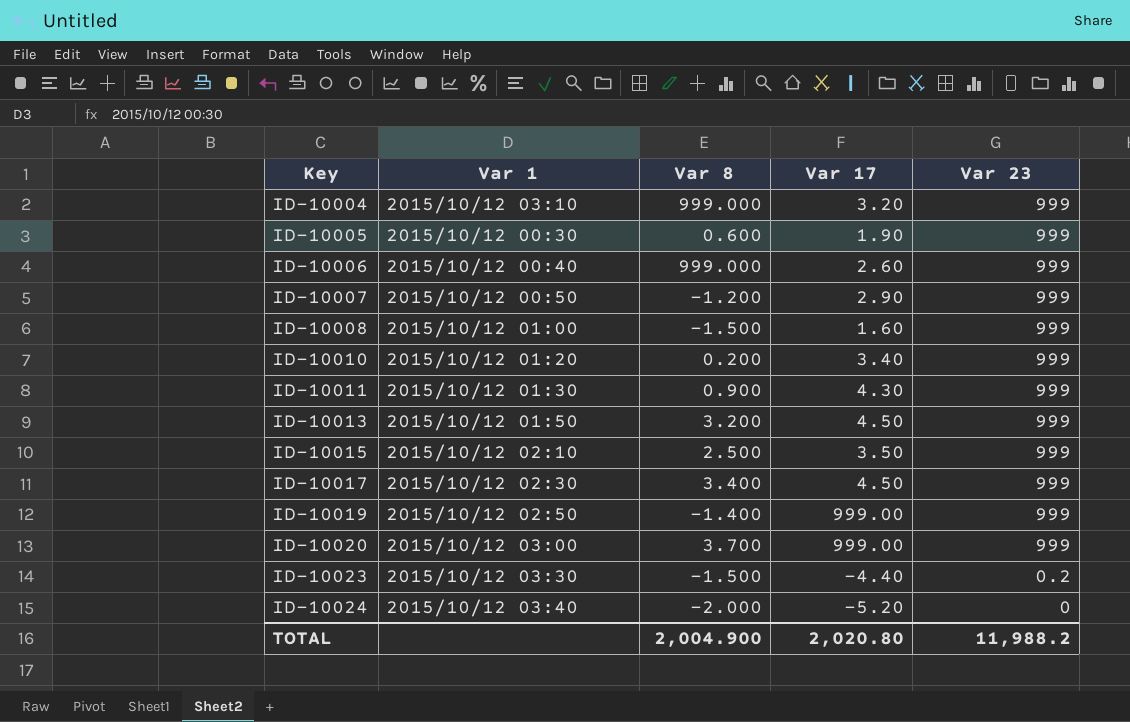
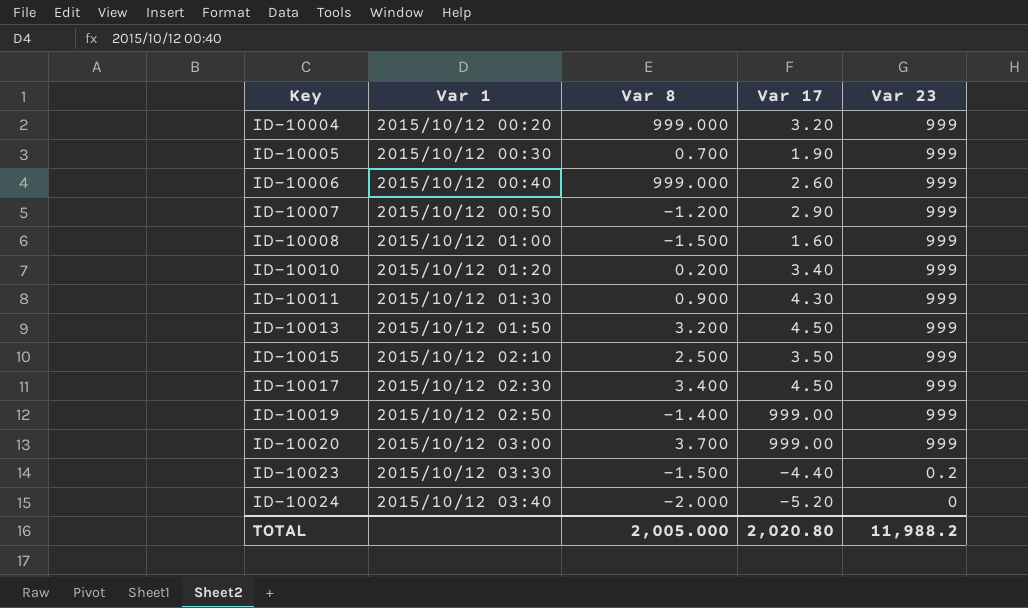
ID-10004 | Var 1: 2015/10/12 03:10 -> 2015/10/12 00:20
ID-10005 | Var 8: 0.600 -> 0.700
TOTAL | Var 8: 2,004.900 -> 2,005.000

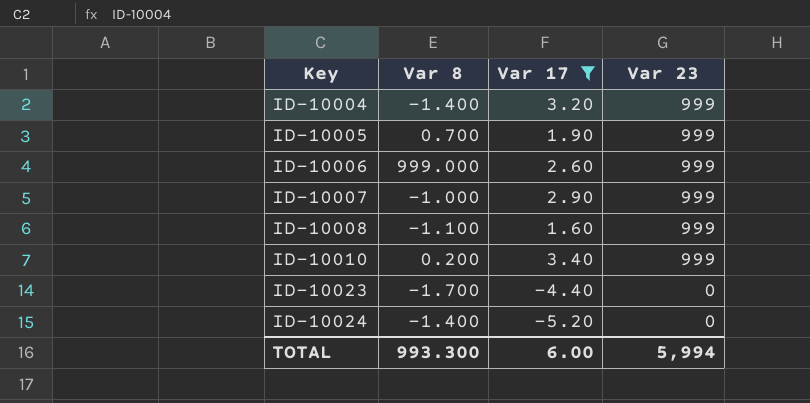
filter: none -> Var 17 <= 3.40
column Var 1 | position: 2 -> none
ID-10004 | Var 8: 999.000 -> -1.400
ID-10007 | Var 8: -1.200 -> -1.000
ID-10008 | Var 8: -1.500 -> -1.100
ID-10023 | Var 8: -1.500 -> -1.700
ID-10023 | Var 23: 0.2 -> 0
ID-10024 | Var 8: -2.000 -> -1.400
TOTAL | Var 8: 2,005.000 -> 993.300
TOTAL | Var 17: 2,020.80 -> 6.00
TOTAL | Var 23: 11,988.2 -> 5,994

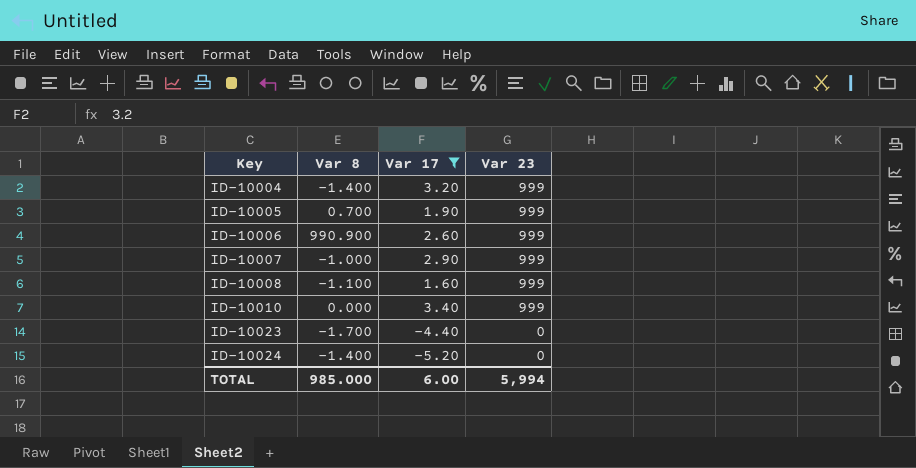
ID-10006 | Var 8: 999.000 -> 990.900
ID-10010 | Var 8: 0.200 -> 0.000
TOTAL | Var 8: 993.300 -> 985.000

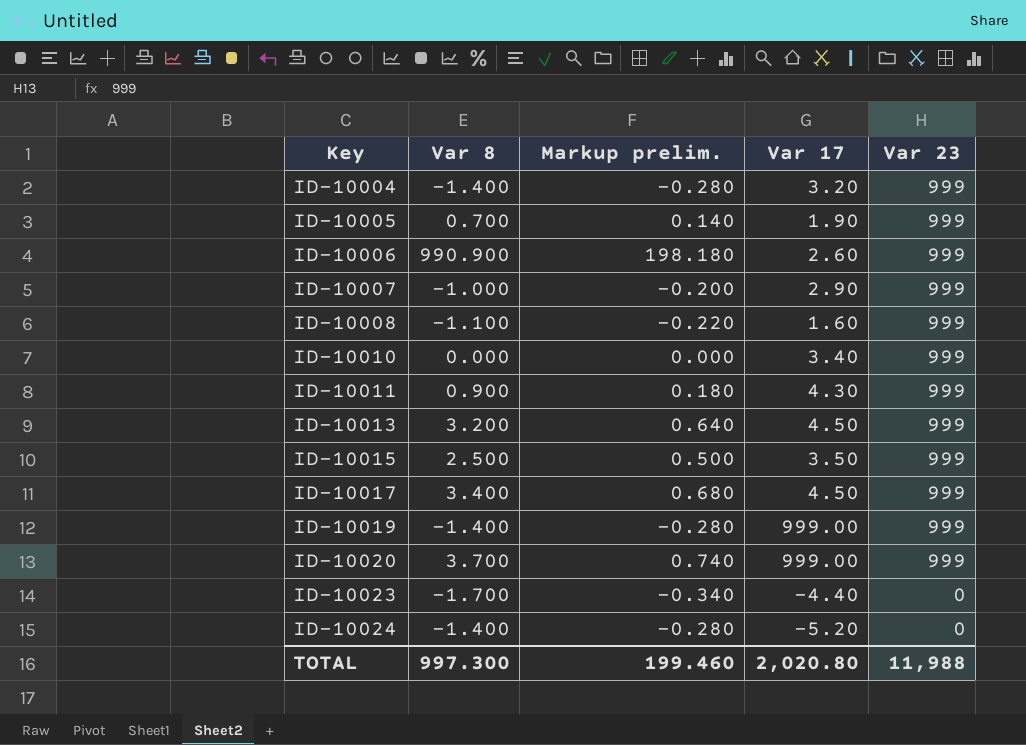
filter: Var 17 <= 3.40 -> none
column Markup prelim. | formula: none -> [Var 8] * 0.2
TOTAL | Var 8: 985.000 -> 997.300
TOTAL | Var 17: 6.00 -> 2,020.80
TOTAL | Var 23: 5,994 -> 11,988

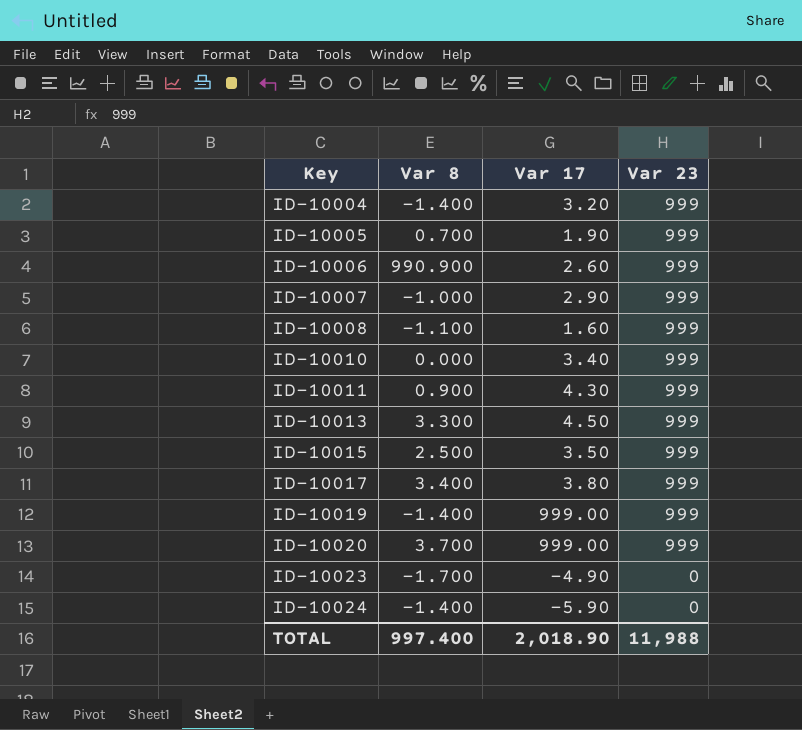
column Markup prelim. | formula: [Var 8] * 0.2 -> none
ID-10013 | Var 8: 3.200 -> 3.300
ID-10017 | Var 17: 4.50 -> 3.80
ID-10023 | Var 17: -4.40 -> -4.90
ID-10024 | Var 17: -5.20 -> -5.90
TOTAL | Var 8: 997.300 -> 997.400
TOTAL | Var 17: 2,020.80 -> 2,018.90

